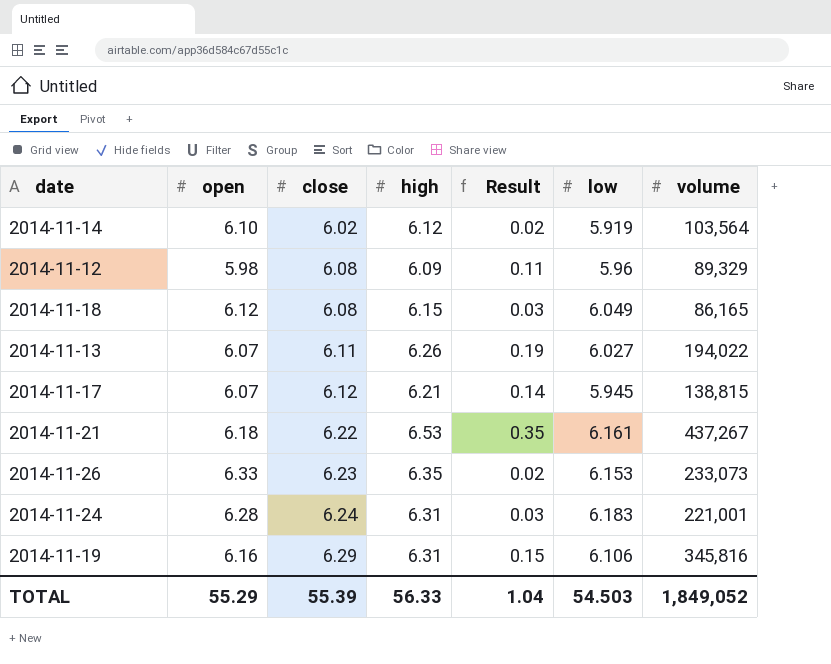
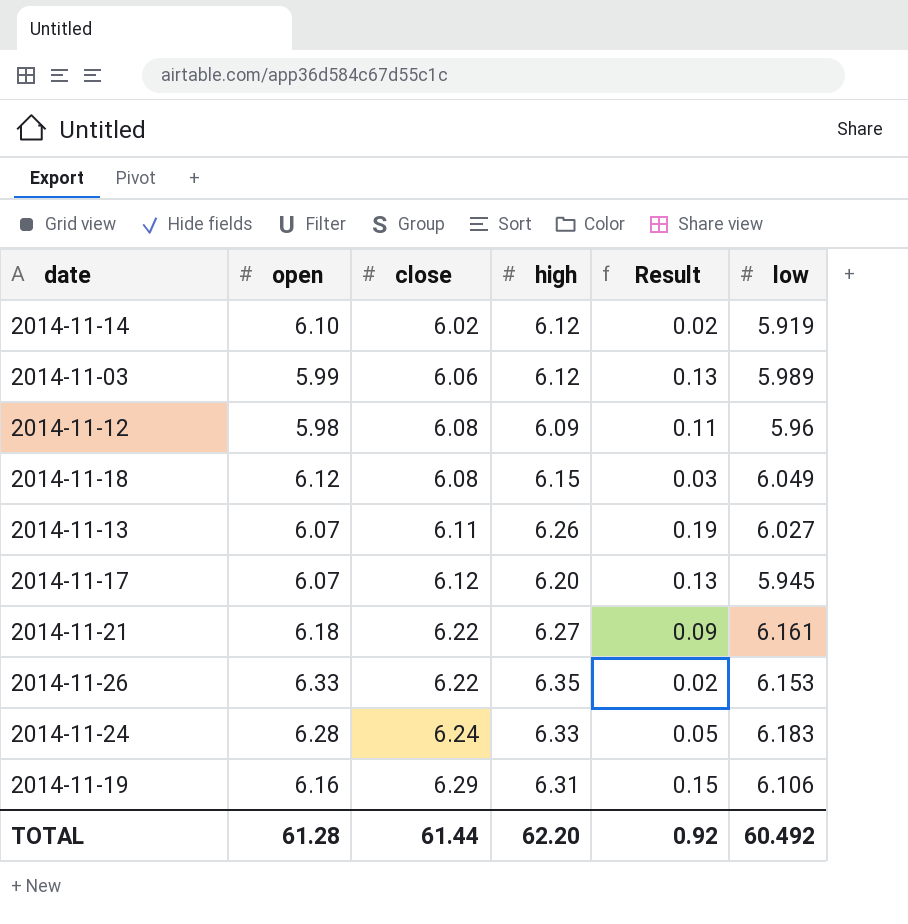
column volume | position: 7 -> none
row 2014-11-03: none -> 5.99 | 6.06 | 6.12 | 0.13 | 5.989
2014-11-17 | high: 6.21 -> 6.20
2014-11-17 | Result: 0.14 -> 0.13
2014-11-21 | high: 6.53 -> 6.27
2014-11-21 | Result: 0.35 -> 0.09
2014-11-26 | close: 6.23 -> 6.22
2014-11-24 | high: 6.31 -> 6.33
2014-11-24 | Result: 0.03 -> 0.05
TOTAL | open: 55.29 -> 61.28
TOTAL | close: 55.39 -> 61.44
TOTAL | high: 56.33 -> 62.20
TOTAL | Result: 1.04 -> 0.92
TOTAL | low: 54.503 -> 60.492

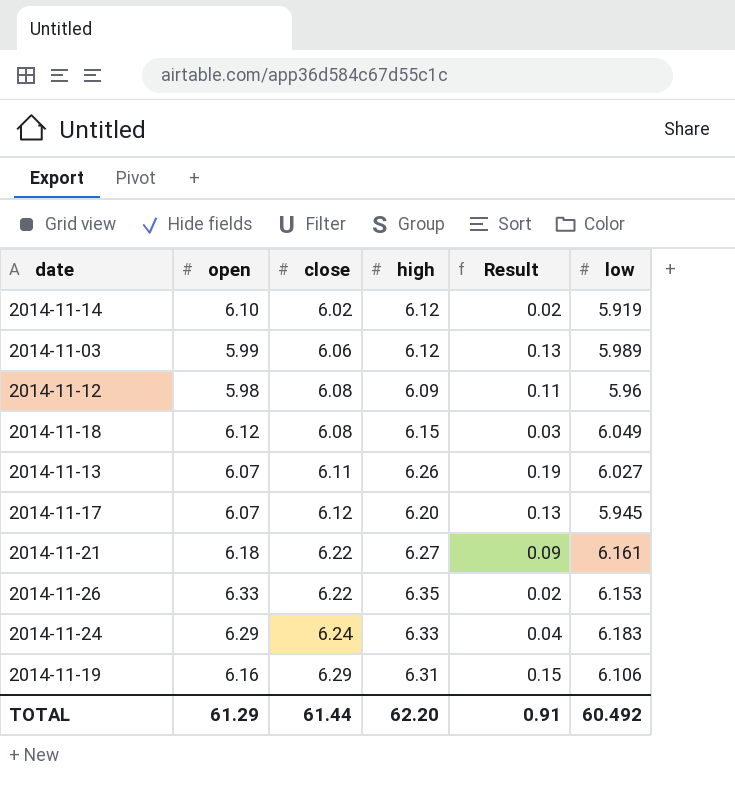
2014-11-24 | open: 6.28 -> 6.29
2014-11-24 | Result: 0.05 -> 0.04
TOTAL | open: 61.28 -> 61.29
TOTAL | Result: 0.92 -> 0.91

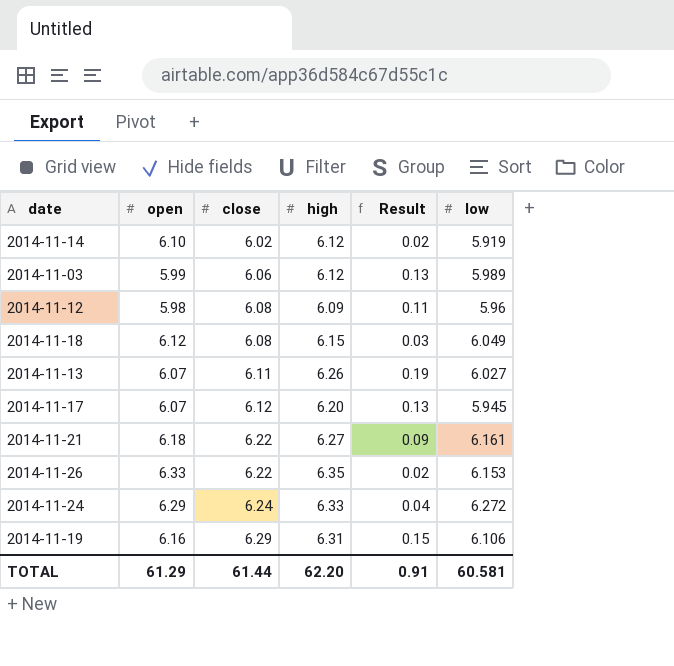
2014-11-24 | low: 6.183 -> 6.272
TOTAL | low: 60.492 -> 60.581

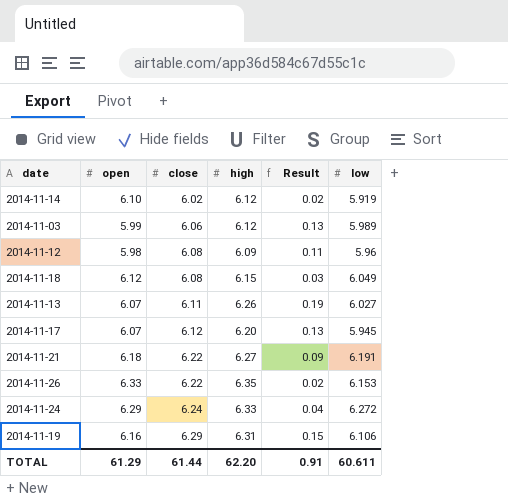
2014-11-21 | low: 6.161 -> 6.191
TOTAL | low: 60.581 -> 60.611

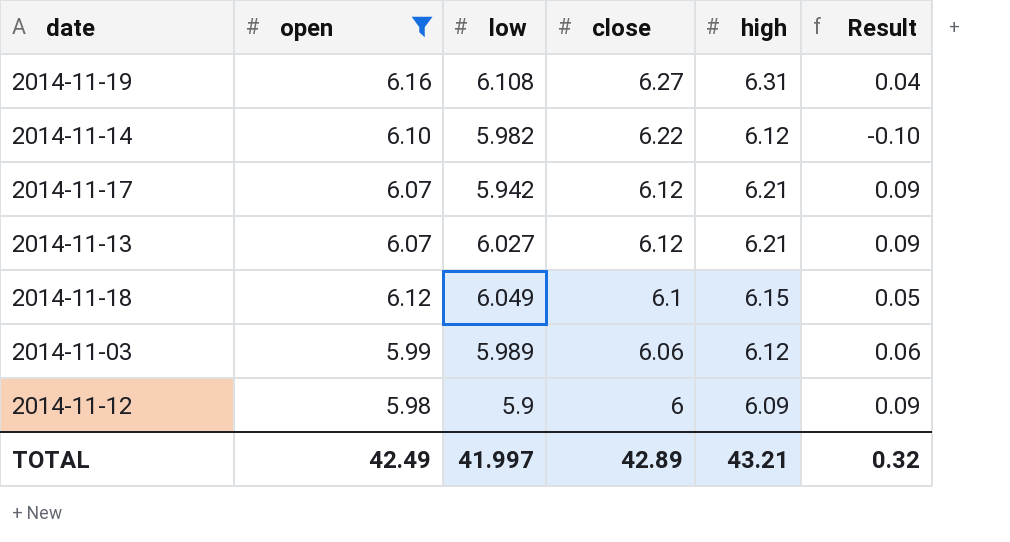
filter: none -> open <= 6.16
row order: close ascending -> close descending
column low | position: 6 -> 3
column Result | formula: [high] - [open] -> [high] - [close]
2014-11-19 | low: 6.106 -> 6.108
2014-11-19 | close: 6.29 -> 6.27
2014-11-14 | low: 5.919 -> 5.982
2014-11-14 | close: 6.02 -> 6.22
2014-11-17 | low: 5.945 -> 5.942
2014-11-17 | high: 6.20 -> 6.21
2014-11-13 | close: 6.11 -> 6.12
2014-11-13 | high: 6.26 -> 6.21
2014-11-18 | close: 6.08 -> 6.1
2014-11-12 | low: 5.96 -> 5.9
2014-11-12 | close: 6.08 -> 6
TOTAL | open: 61.29 -> 42.49
TOTAL | low: 60.611 -> 41.997
TOTAL | close: 61.44 -> 42.89
TOTAL | high: 62.20 -> 43.21
TOTAL | Result: 0.91 -> 0.32

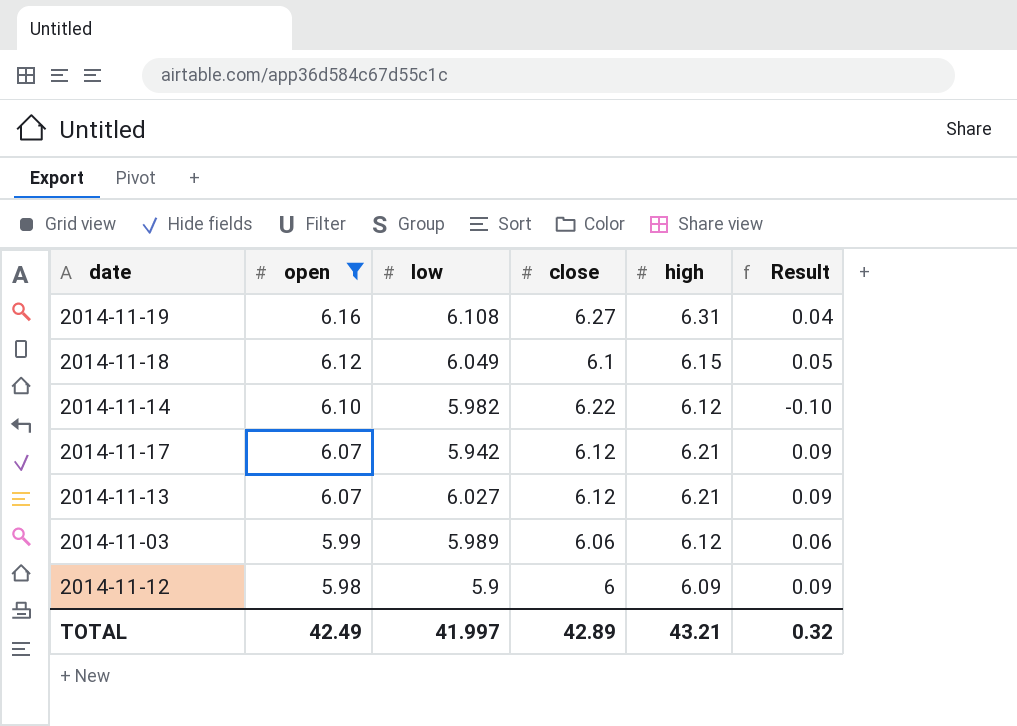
row order: close descending -> open descending

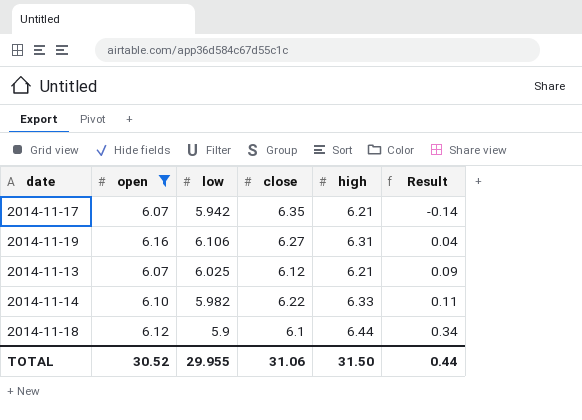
row order: open descending -> Result ascending
row 2014-11-03: 5.99 | 5.989 | 6.06 | 6.12 | 0.06 -> none
row 2014-11-12: 5.98 | 5.9 | 6 | 6.09 | 0.09 -> none
2014-11-17 | close: 6.12 -> 6.35
2014-11-17 | Result: 0.09 -> -0.14
2014-11-19 | low: 6.108 -> 6.106
2014-11-13 | low: 6.027 -> 6.025
2014-11-14 | high: 6.12 -> 6.33
2014-11-14 | Result: -0.10 -> 0.11
2014-11-18 | low: 6.049 -> 5.9
2014-11-18 | high: 6.15 -> 6.44
2014-11-18 | Result: 0.05 -> 0.34
TOTAL | open: 42.49 -> 30.52
TOTAL | low: 41.997 -> 29.955
TOTAL | close: 42.89 -> 31.06
TOTAL | high: 43.21 -> 31.50
TOTAL | Result: 0.32 -> 0.44

